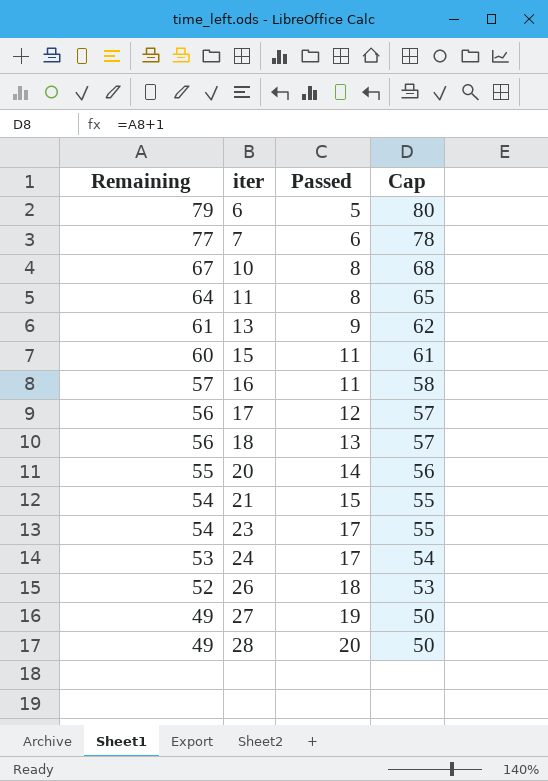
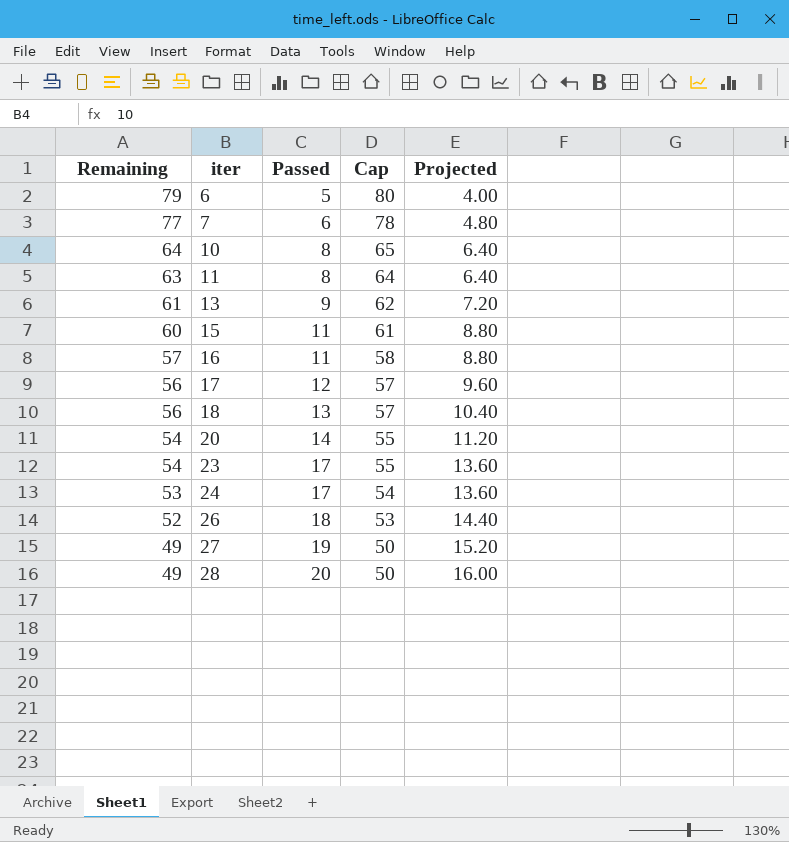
column Projected | formula: none -> [Passed] * 0.8
row 21: 54 | 15 | 55 -> none
10 | Remaining: 67 -> 64
10 | Cap: 68 -> 65
11 | Remaining: 64 -> 63
11 | Cap: 65 -> 64
20 | Remaining: 55 -> 54
20 | Cap: 56 -> 55

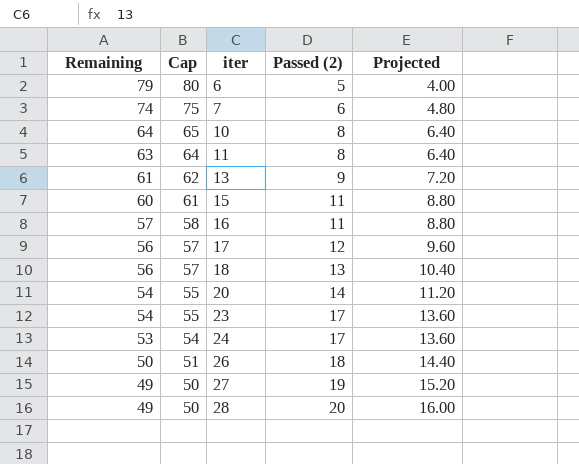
column Cap | position: 4 -> 2
column name: Passed -> Passed (2)
7 | Remaining: 77 -> 74
7 | Cap: 78 -> 75
26 | Remaining: 52 -> 50
26 | Cap: 53 -> 51

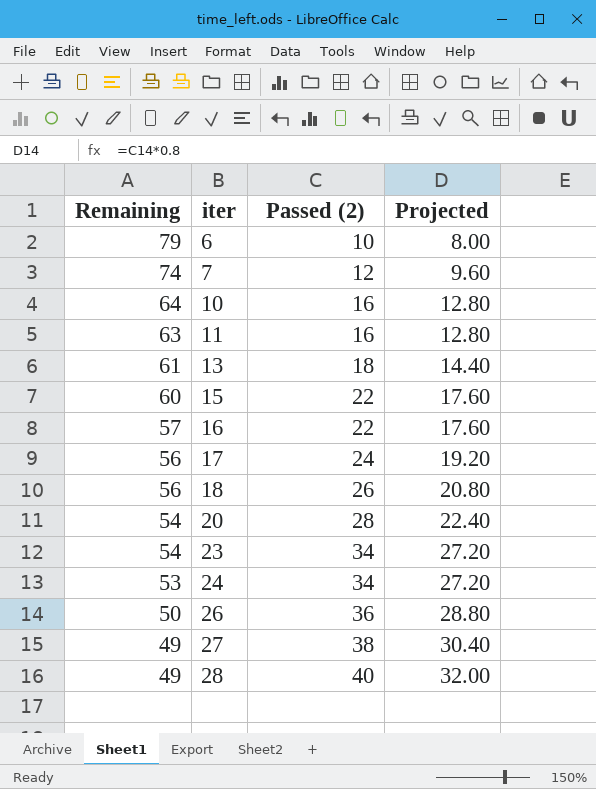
column Cap | formula: [Remaining] + 1 -> none
6 | Passed (2): 5 -> 10
6 | Projected: 4.00 -> 8.00
7 | Passed (2): 6 -> 12
7 | Projected: 4.80 -> 9.60
10 | Passed (2): 8 -> 16
10 | Projected: 6.40 -> 12.80
11 | Passed (2): 8 -> 16
11 | Projected: 6.40 -> 12.80
13 | Passed (2): 9 -> 18
13 | Projected: 7.20 -> 14.40
15 | Passed (2): 11 -> 22
15 | Projected: 8.80 -> 17.60
16 | Passed (2): 11 -> 22
16 | Projected: 8.80 -> 17.60
17 | Passed (2): 12 -> 24
17 | Projected: 9.60 -> 19.20
18 | Passed (2): 13 -> 26
18 | Projected: 10.40 -> 20.80
20 | Passed (2): 14 -> 28
20 | Projected: 11.20 -> 22.40
23 | Passed (2): 17 -> 34
23 | Projected: 13.60 -> 27.20
24 | Passed (2): 17 -> 34
24 | Projected: 13.60 -> 27.20
26 | Passed (2): 18 -> 36
26 | Projected: 14.40 -> 28.80
27 | Passed (2): 19 -> 38
27 | Projected: 15.20 -> 30.40
28 | Passed (2): 20 -> 40
28 | Projected: 16.00 -> 32.00

